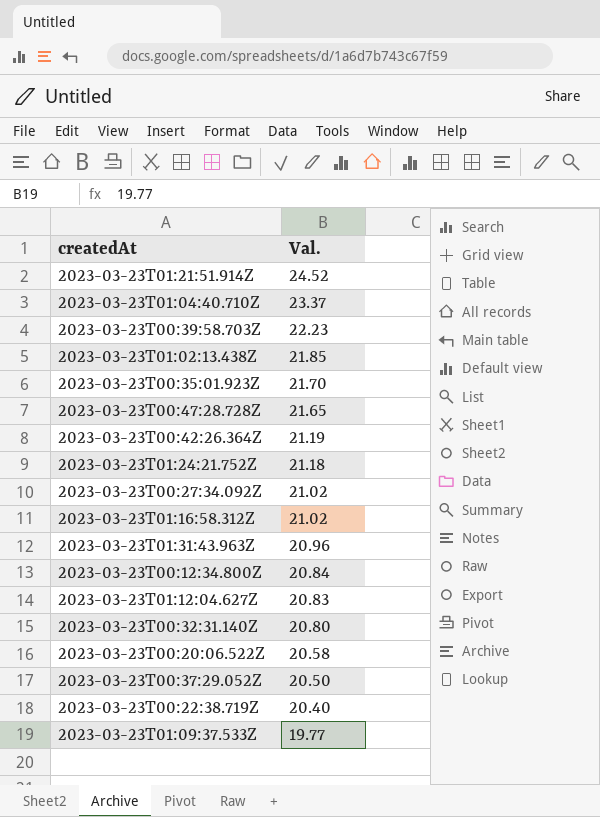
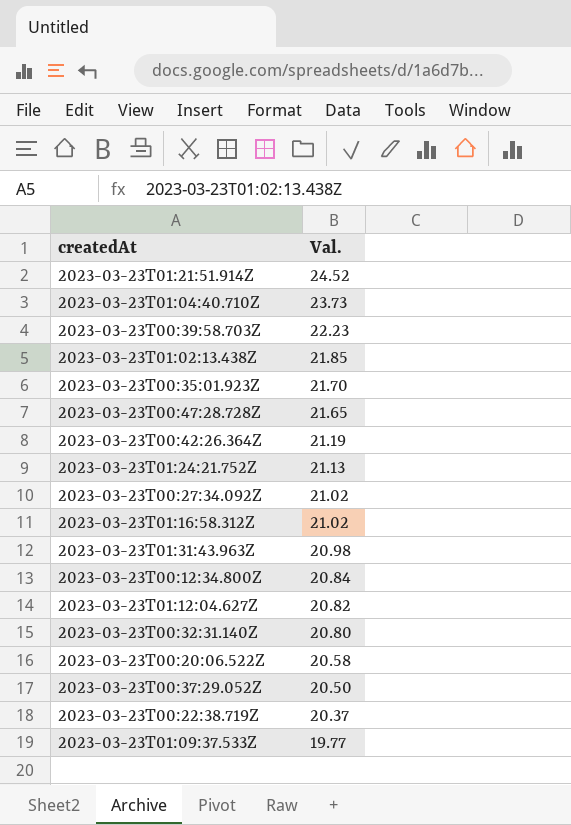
2023-03-23T01:04:40.710Z | Val.: 23.37 -> 23.73
2023-03-23T01:24:21.752Z | Val.: 21.18 -> 21.13
2023-03-23T01:31:43.963Z | Val.: 20.96 -> 20.98
2023-03-23T01:12:04.627Z | Val.: 20.83 -> 20.82
2023-03-23T00:22:38.719Z | Val.: 20.40 -> 20.37

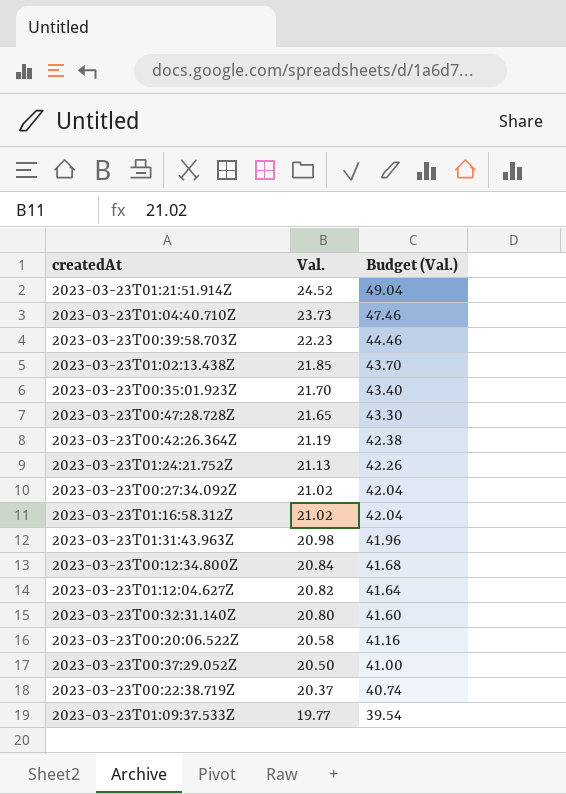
column Budget (Val.) | formula: none -> [Val.] * 2

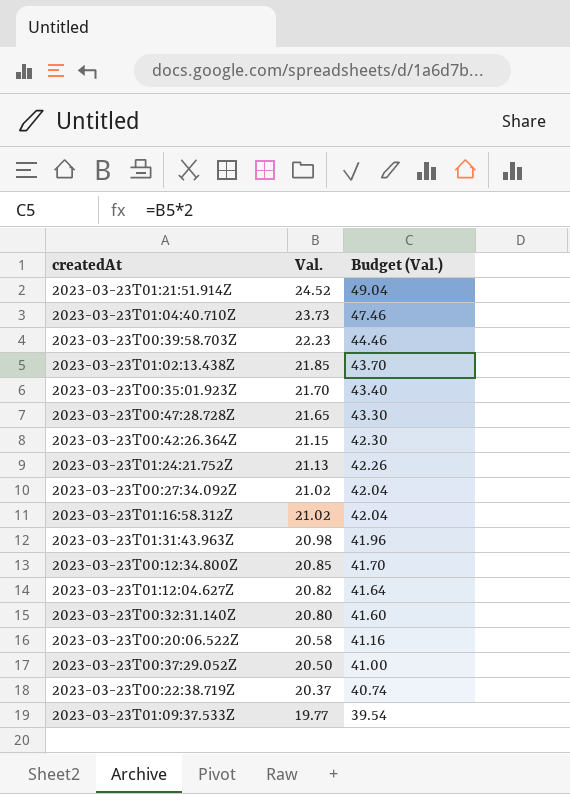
2023-03-23T00:42:26.364Z | Val.: 21.19 -> 21.15
2023-03-23T00:42:26.364Z | Budget (Val.): 42.38 -> 42.30
2023-03-23T00:12:34.800Z | Val.: 20.84 -> 20.85
2023-03-23T00:12:34.800Z | Budget (Val.): 41.68 -> 41.70

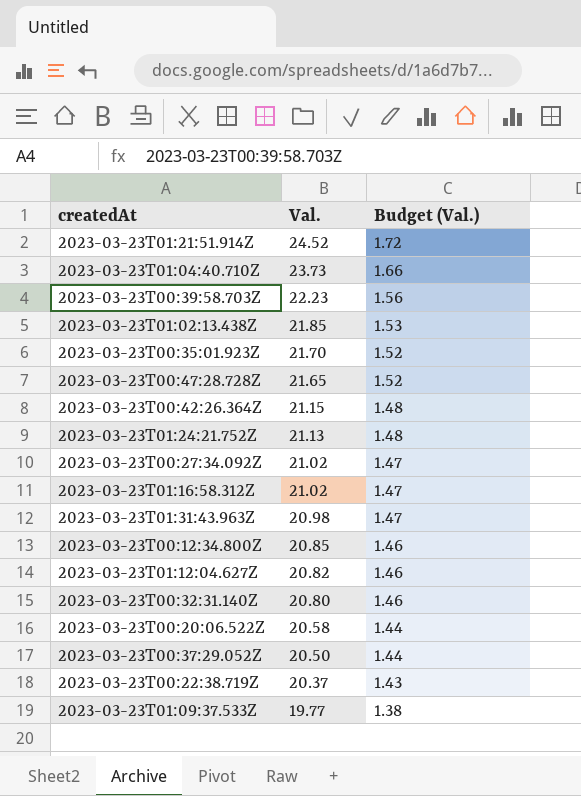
column Budget (Val.) | formula: [Val.] * 2 -> [Val.] * 0.07

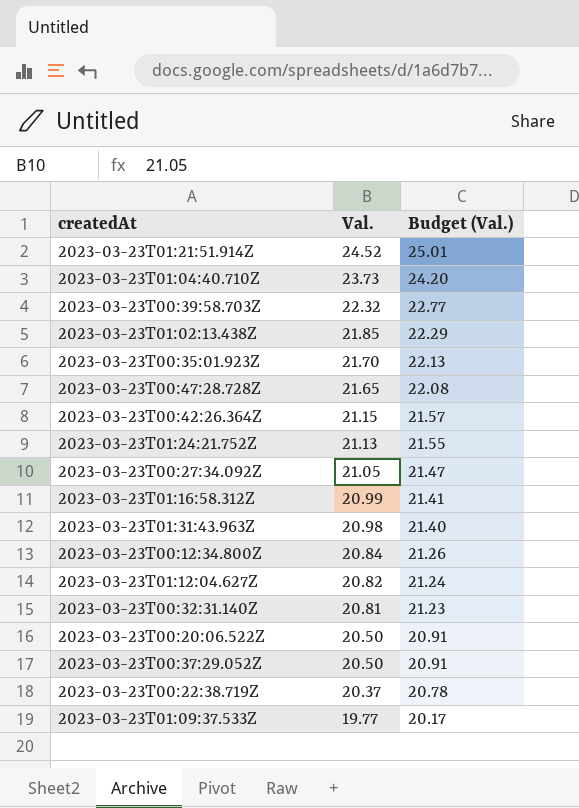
column Budget (Val.) | formula: [Val.] * 0.07 -> [Val.] * 1.02
2023-03-23T00:39:58.703Z | Val.: 22.23 -> 22.32
2023-03-23T00:27:34.092Z | Val.: 21.02 -> 21.05
2023-03-23T01:16:58.312Z | Val.: 21.02 -> 20.99
2023-03-23T00:12:34.800Z | Val.: 20.85 -> 20.84
2023-03-23T00:32:31.140Z | Val.: 20.80 -> 20.81
2023-03-23T00:20:06.522Z | Val.: 20.58 -> 20.50

